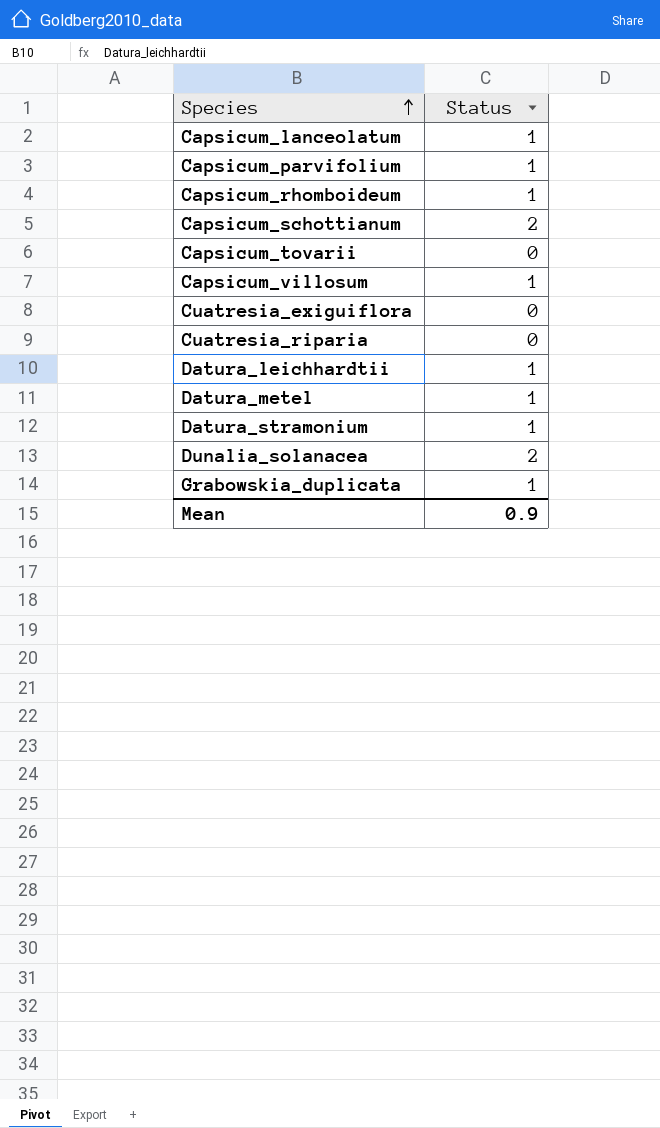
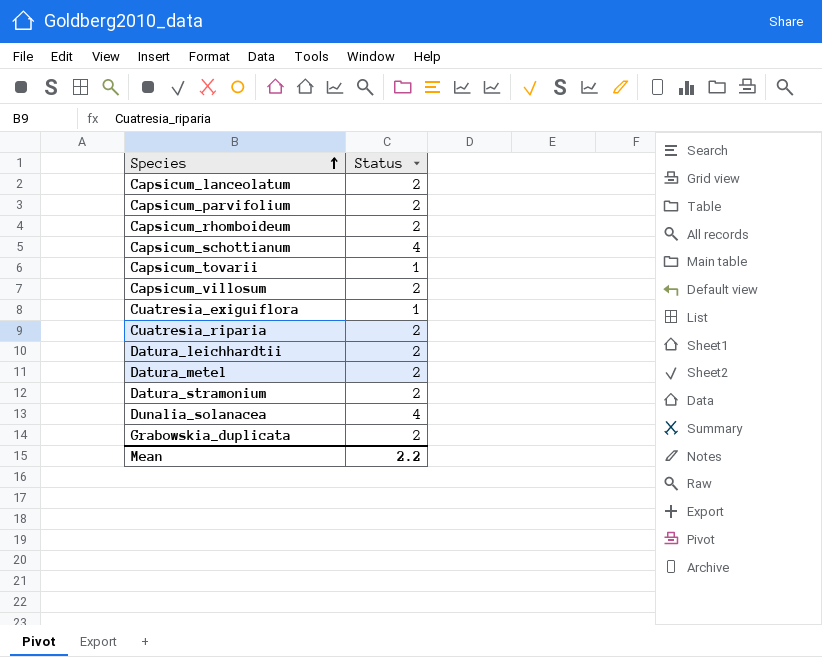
Capsicum_lanceolatum | Status: 1 -> 2
Capsicum_parvifolium | Status: 1 -> 2
Capsicum_rhomboideum | Status: 1 -> 2
Capsicum_schottianum | Status: 2 -> 4
Capsicum_tovarii | Status: 0 -> 1
Capsicum_villosum | Status: 1 -> 2
Cuatresia_exiguiflora | Status: 0 -> 1
Cuatresia_riparia | Status: 0 -> 2
Datura_leichhardtii | Status: 1 -> 2
Datura_metel | Status: 1 -> 2
Datura_stramonium | Status: 1 -> 2
Dunalia_solanacea | Status: 2 -> 4
Grabowskia_duplicata | Status: 1 -> 2
Mean | Status: 0.9 -> 2.2

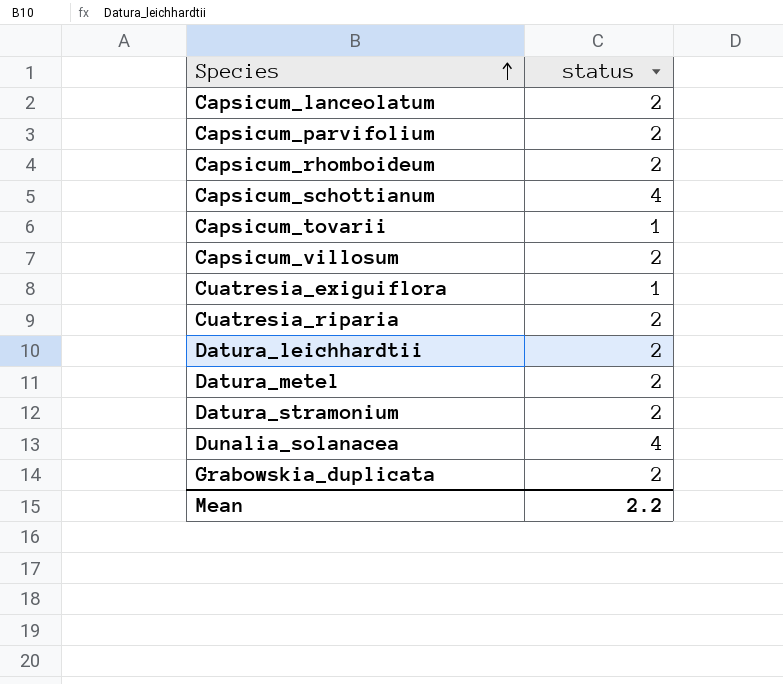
column name: Status -> status

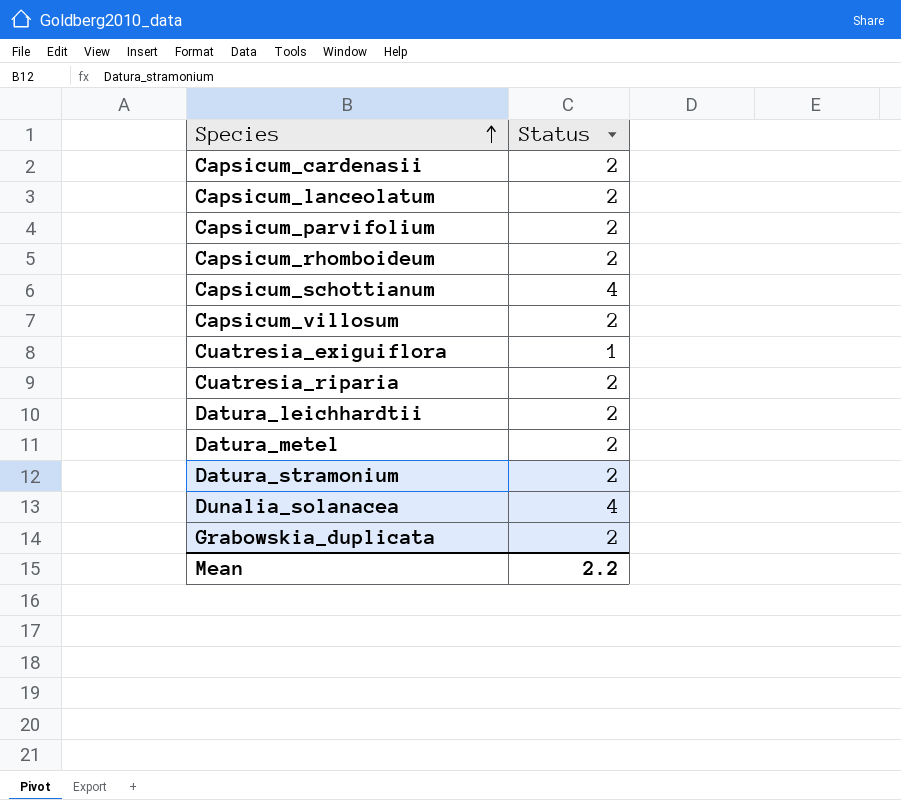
column name: status -> Status
row Capsicum_tovarii: 1 -> none
row Capsicum_cardenasii: none -> 2

